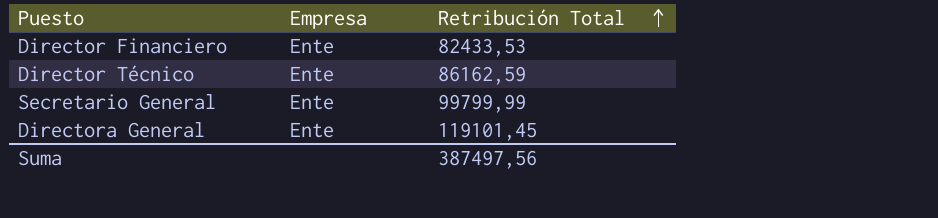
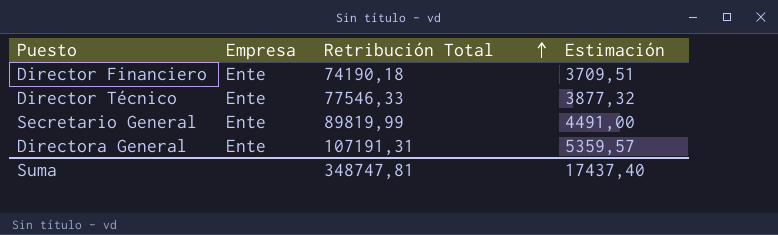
column Estimación | formula: none -> [Retribución Total] * 0,05
Director Financiero | Retribución Total: 82433,53 -> 74190,18
Director Técnico | Retribución Total: 86162,59 -> 77546,33
Secretario General | Retribución Total: 99799,99 -> 89819,99
Directora General | Retribución Total: 119101,45 -> 107191,31
Suma | Retribución Total: 387497,56 -> 348747,81

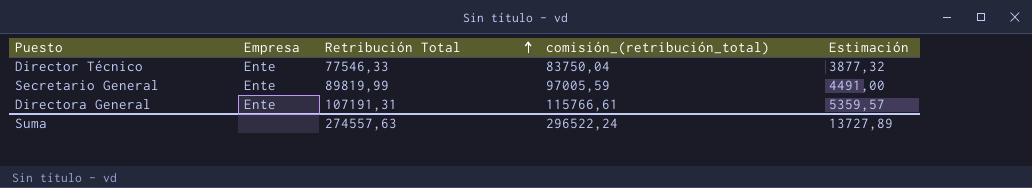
column comisión_(retribución_total) | formula: none -> [Retribución Total] * 1,08
row Director Financiero: Ente | 74190,18 | 3709,51 -> none
Suma | Retribución Total: 348747,81 -> 274557,63
Suma | Estimación: 17437,40 -> 13727,89

